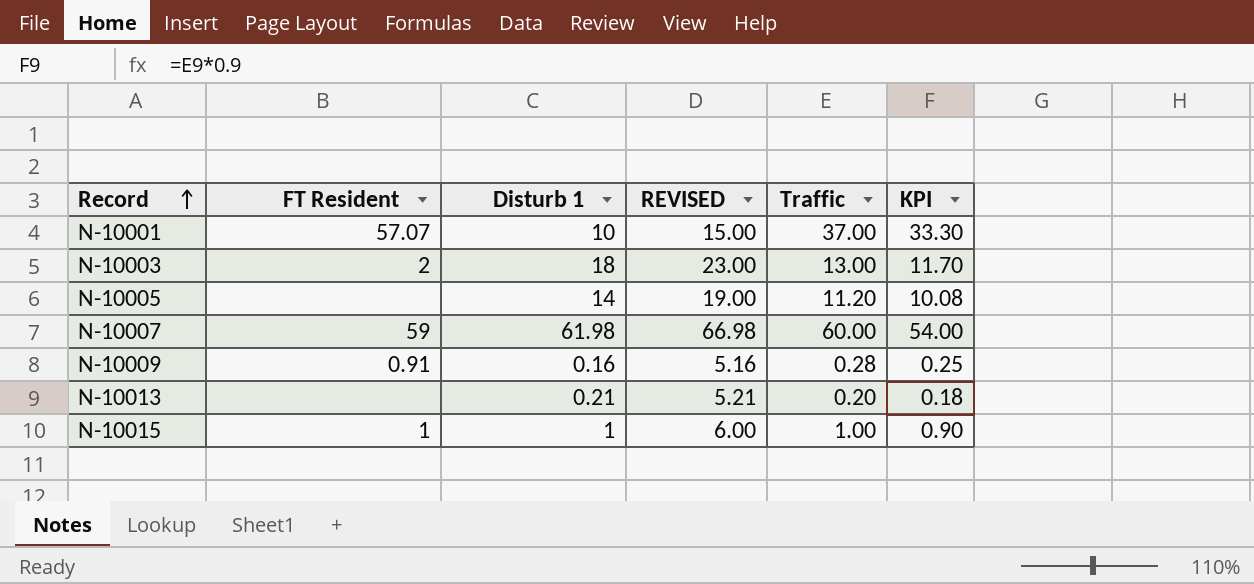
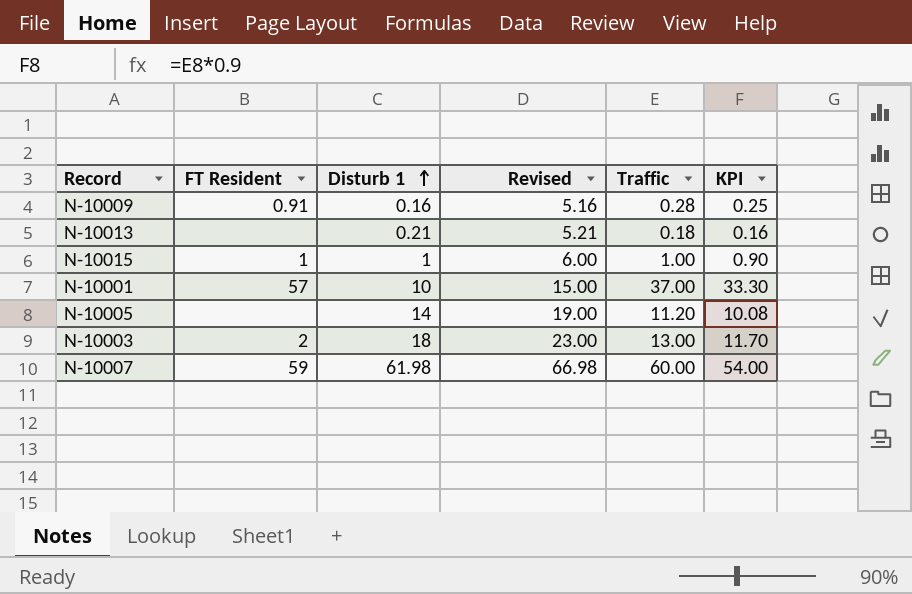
row order: Record ascending -> Disturb 1 ascending
column name: REVISED -> Revised
N-10013 | Traffic: 0.20 -> 0.18
N-10013 | KPI: 0.18 -> 0.16
N-10001 | FT Resident: 57.07 -> 57

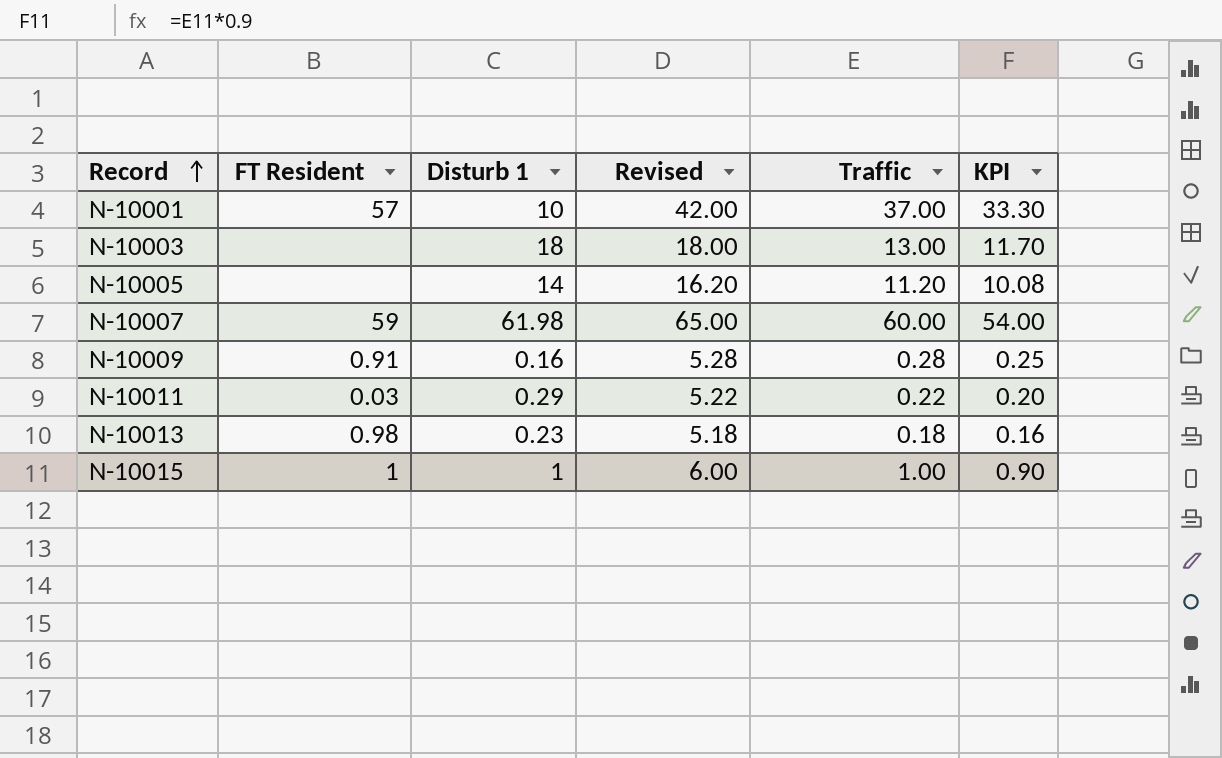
row order: Disturb 1 ascending -> Record ascending
column Revised | formula: [Disturb 1] + 5 -> [Traffic] + 5
N-10003 | FT Resident: 2 -> none
row N-10011: none -> 0.03 | 0.29 | 5.22 | 0.22 | 0.20
N-10013 | FT Resident: none -> 0.98
N-10013 | Disturb 1: 0.21 -> 0.23

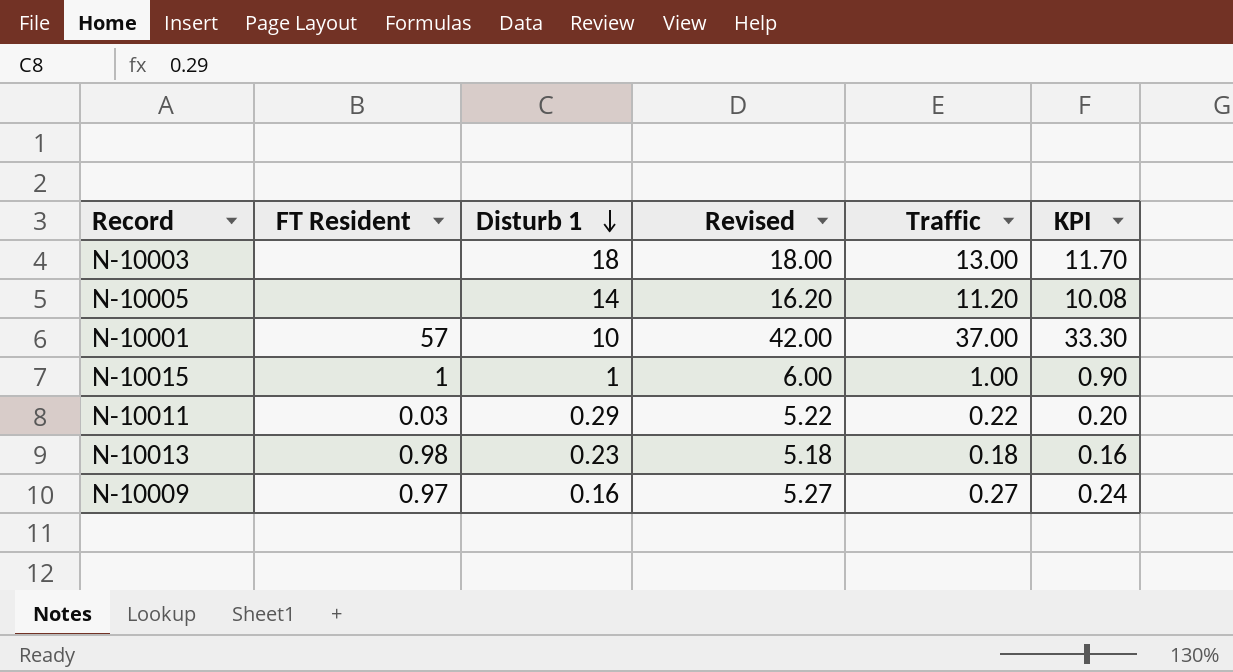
row order: Record ascending -> Disturb 1 descending
row N-10007: 59 | 61.98 | 65.00 | 60.00 | 54.00 -> none
N-10009 | FT Resident: 0.91 -> 0.97
N-10009 | Revised: 5.28 -> 5.27
N-10009 | Traffic: 0.28 -> 0.27
N-10009 | KPI: 0.25 -> 0.24

